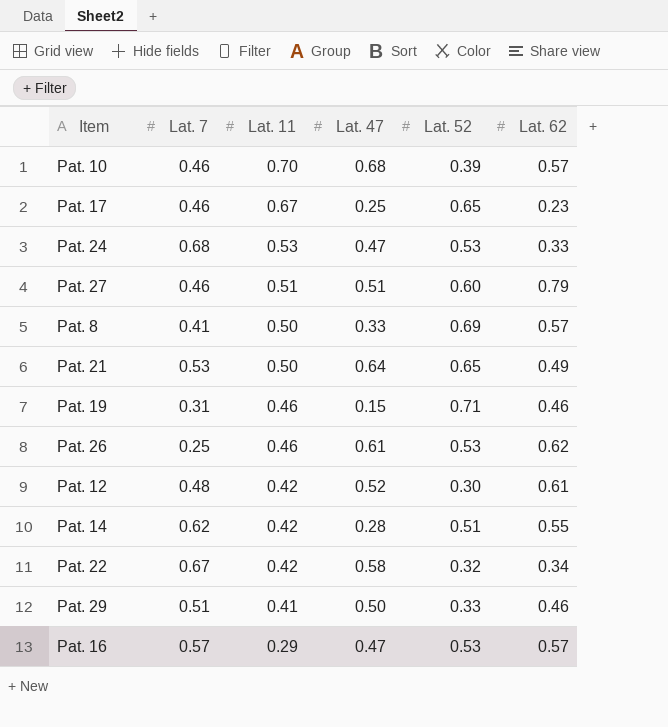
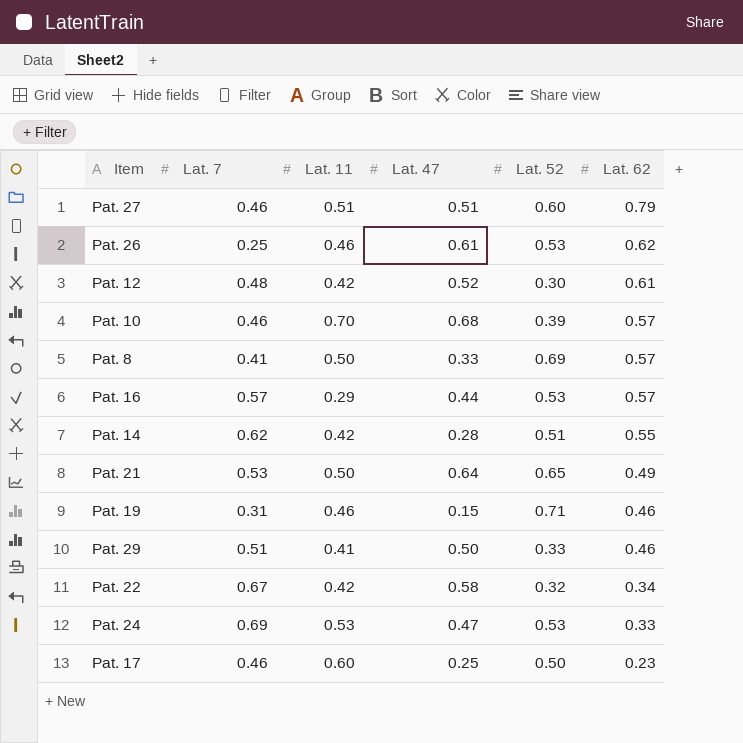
row order: Lat. 11 descending -> Lat. 62 descending
Pat. 16 | Lat. 47: 0.47 -> 0.44
Pat. 24 | Lat. 7: 0.68 -> 0.69
Pat. 17 | Lat. 11: 0.67 -> 0.60
Pat. 17 | Lat. 52: 0.65 -> 0.50

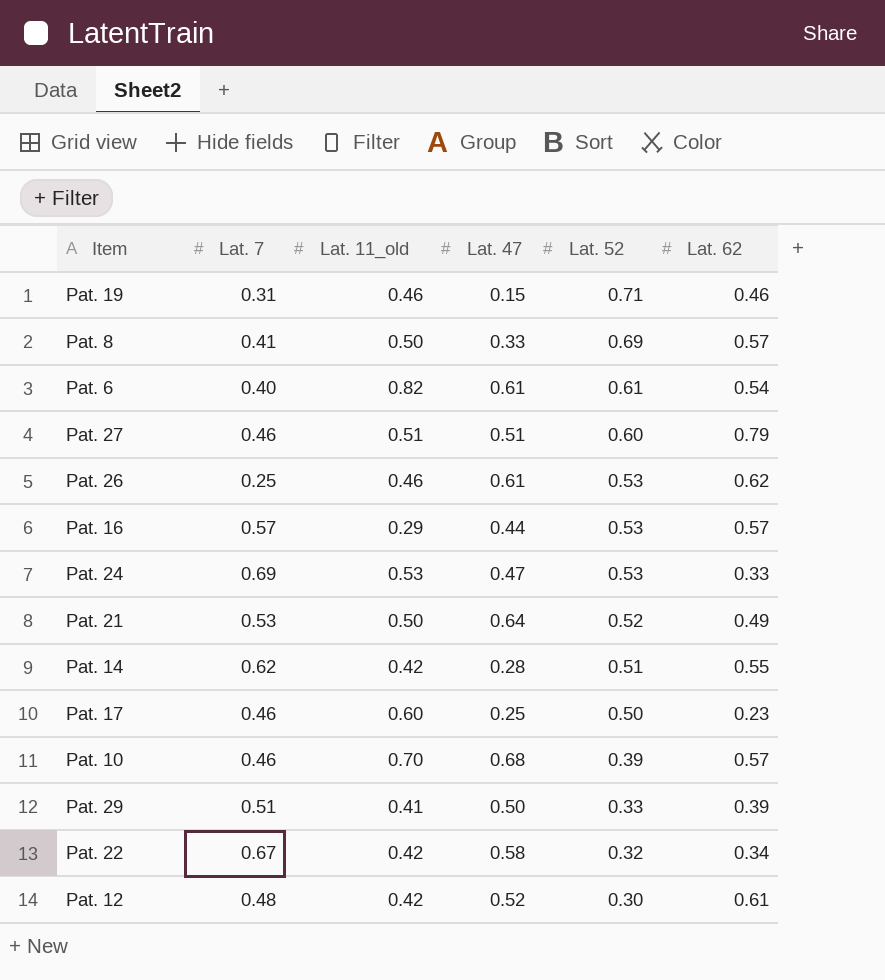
row order: Lat. 62 descending -> Lat. 52 descending
column name: Lat. 11 -> Lat. 11_old
row Pat. 6: none -> 0.40 | 0.82 | 0.61 | 0.61 | 0.54
Pat. 21 | Lat. 52: 0.65 -> 0.52
Pat. 29 | Lat. 62: 0.46 -> 0.39

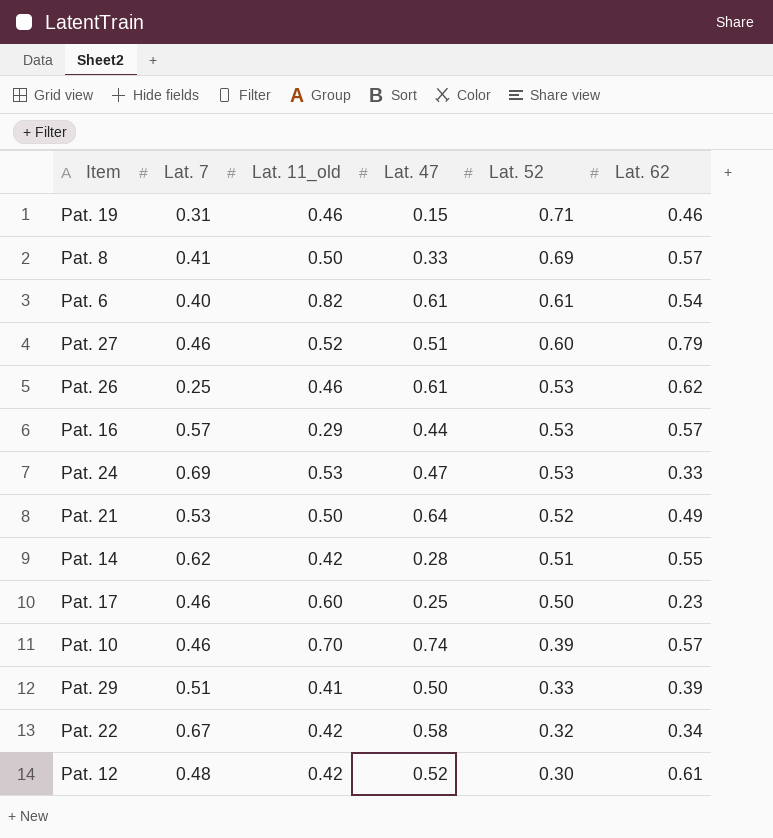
Pat. 27 | Lat. 11_old: 0.51 -> 0.52
Pat. 10 | Lat. 47: 0.68 -> 0.74

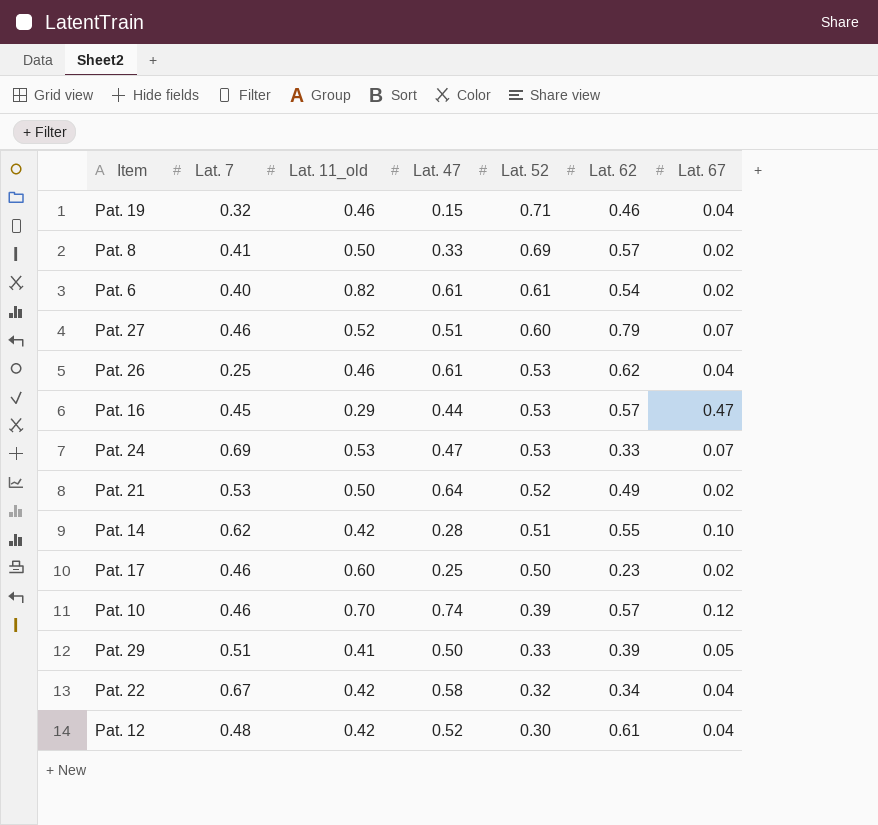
column Lat. 67 | position: none -> 7
Pat. 19 | Lat. 7: 0.31 -> 0.32
Pat. 16 | Lat. 7: 0.57 -> 0.45

